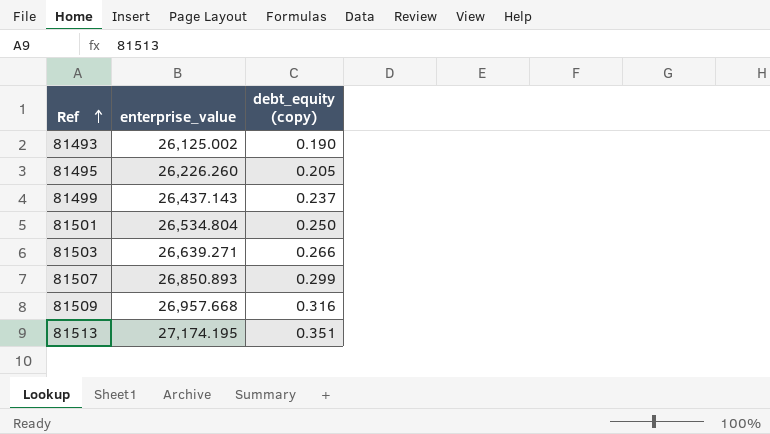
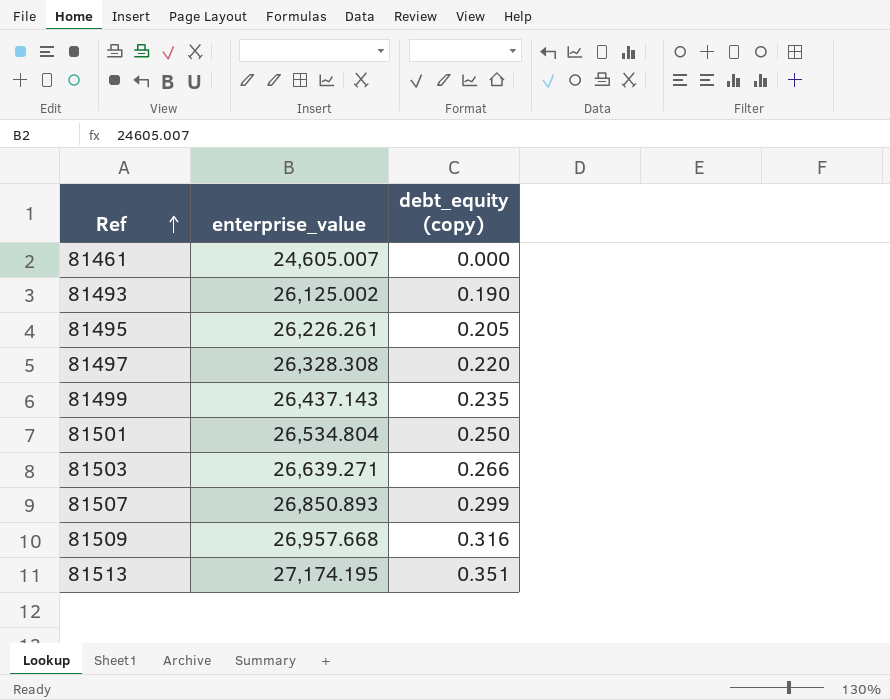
row 81461: none -> 24,605.007 | 0.000
81495 | enterprise_value: 26,226.260 -> 26,226.261
row 81497: none -> 26,328.308 | 0.220
81499 | debt_equity (copy): 0.237 -> 0.235

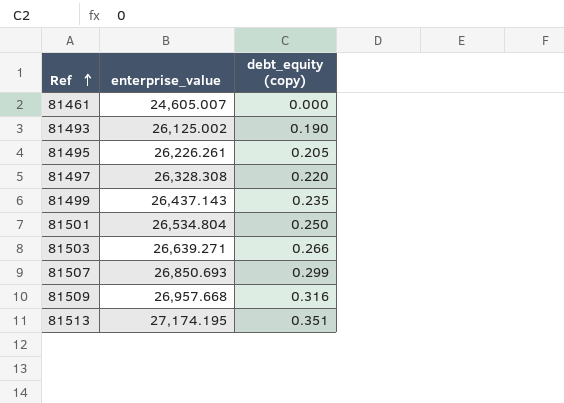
81507 | enterprise_value: 26,850.893 -> 26,850.693

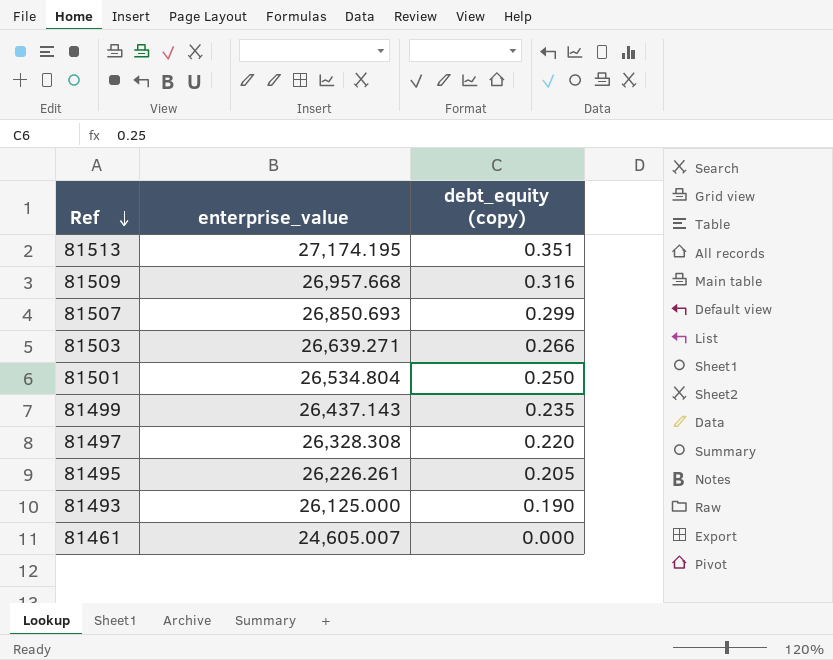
row order: Ref ascending -> Ref descending
81493 | enterprise_value: 26,125.002 -> 26,125.000

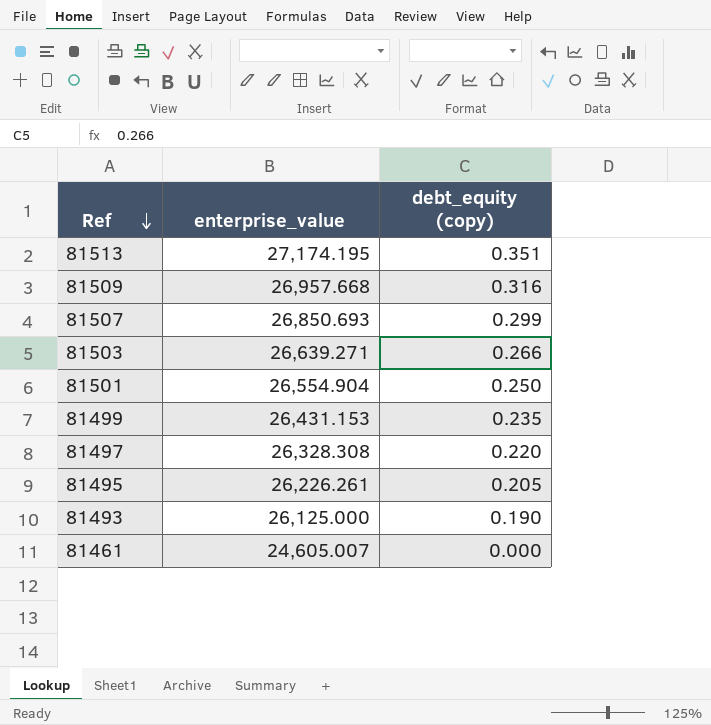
81501 | enterprise_value: 26,534.804 -> 26,554.904
81499 | enterprise_value: 26,437.143 -> 26,431.153

